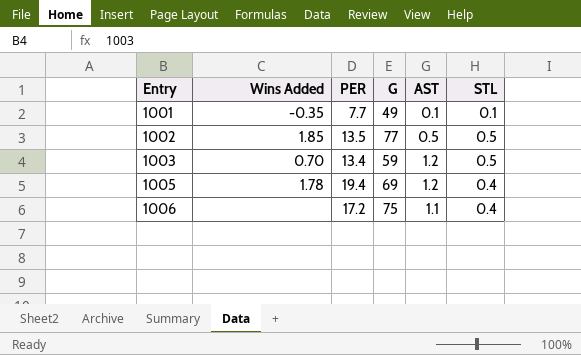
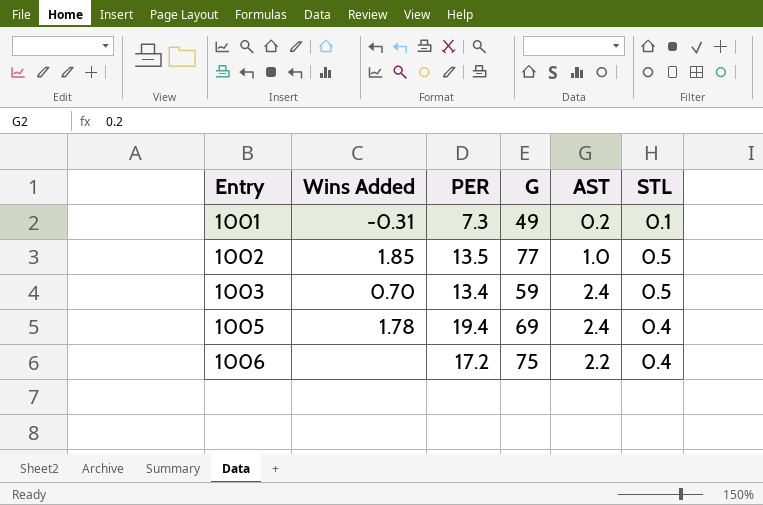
1001 | Wins Added: -0.35 -> -0.31
1001 | PER: 7.7 -> 7.3
1001 | AST: 0.1 -> 0.2
1002 | AST: 0.5 -> 1.0
1003 | AST: 1.2 -> 2.4
1005 | AST: 1.2 -> 2.4
1006 | AST: 1.1 -> 2.2

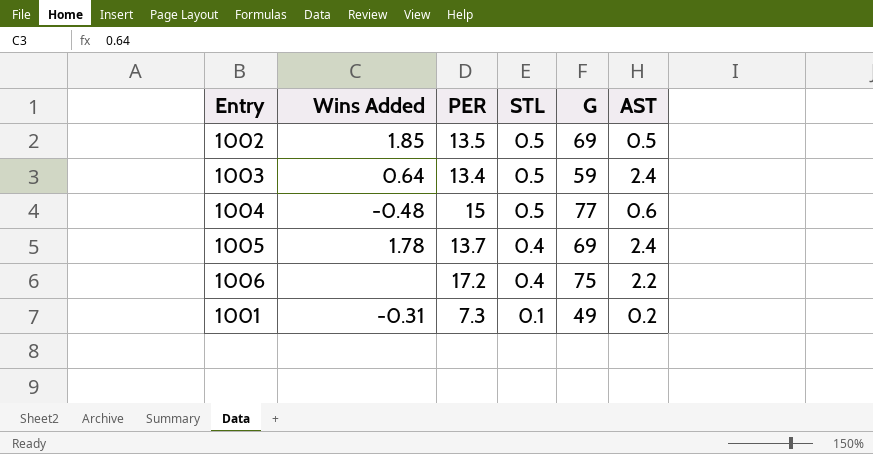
row order: Entry ascending -> STL descending
column STL | position: 6 -> 4
1002 | G: 77 -> 69
1002 | AST: 1.0 -> 0.5
1003 | Wins Added: 0.70 -> 0.64
row 1004: none -> -0.48 | 15 | 0.5 | 77 | 0.6
1005 | PER: 19.4 -> 13.7

